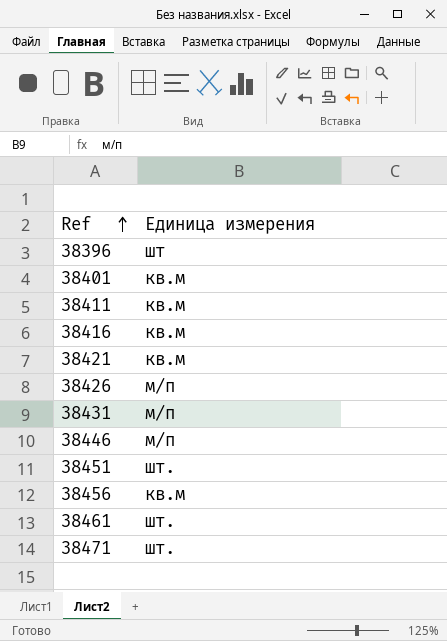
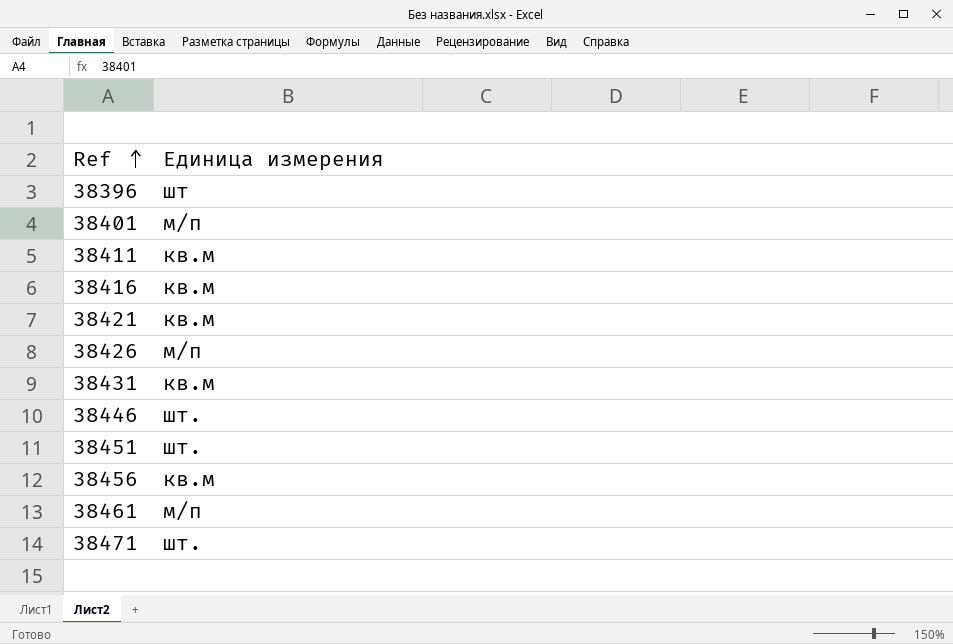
38401 | Единица измерения: кв.м -> м/п
38431 | Единица измерения: м/п -> кв.м
38446 | Единица измерения: м/п -> шт.
38461 | Единица измерения: шт. -> м/п

